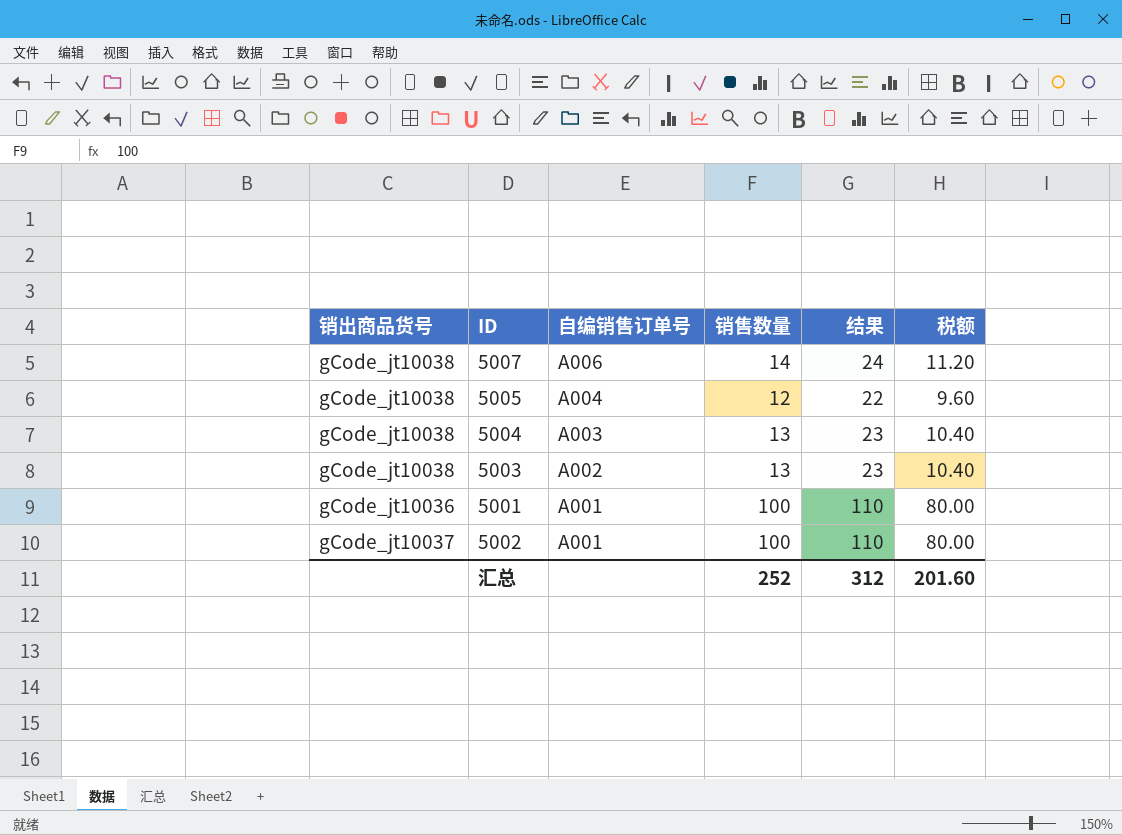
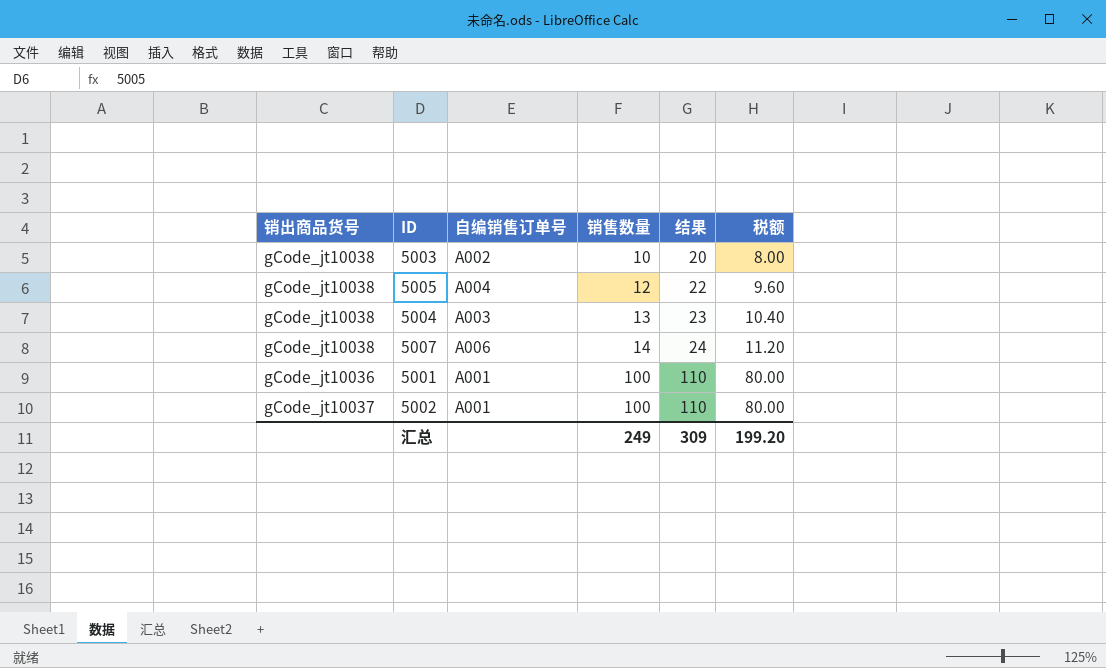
row order: 自编销售订单号 descending -> 销售数量 ascending
5003 | 销售数量: 13 -> 10
5003 | 结果: 23 -> 20
5003 | 税额: 10.40 -> 8.00
汇总 | 销售数量: 252 -> 249
汇总 | 结果: 312 -> 309
汇总 | 税额: 201.60 -> 199.20

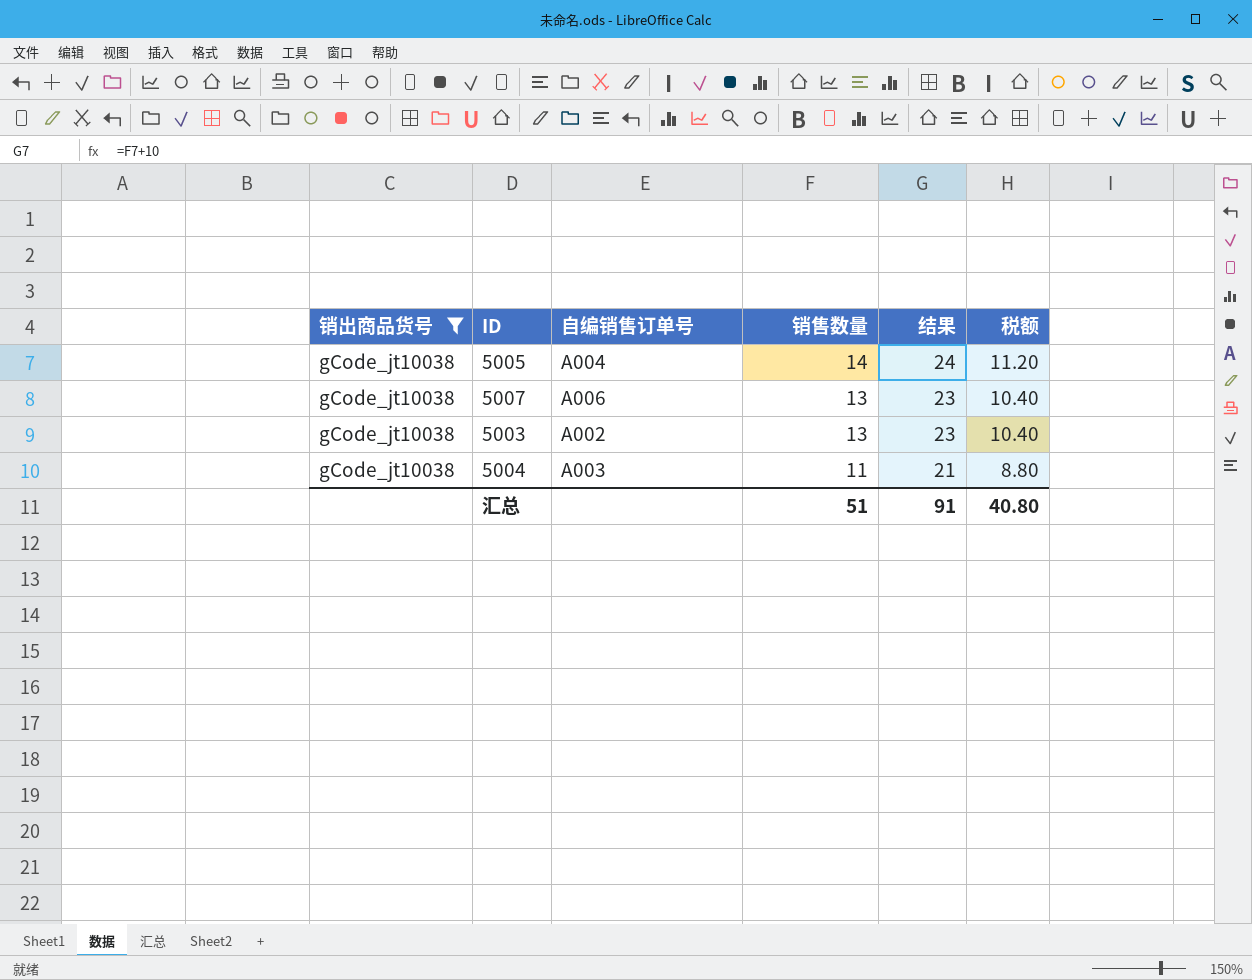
filter: none -> 销出商品货号 = gCode_jt10038
row order: 销售数量 ascending -> 销售数量 descending
5005 | 销售数量: 12 -> 14
5005 | 结果: 22 -> 24
5005 | 税额: 9.60 -> 11.20
5007 | 销售数量: 14 -> 13
5007 | 结果: 24 -> 23
5007 | 税额: 11.20 -> 10.40
5003 | 销售数量: 10 -> 13
5003 | 结果: 20 -> 23
5003 | 税额: 8.00 -> 10.40
5004 | 销售数量: 13 -> 11
5004 | 结果: 23 -> 21
5004 | 税额: 10.40 -> 8.80
汇总 | 销售数量: 249 -> 51
汇总 | 结果: 309 -> 91
汇总 | 税额: 199.20 -> 40.80

